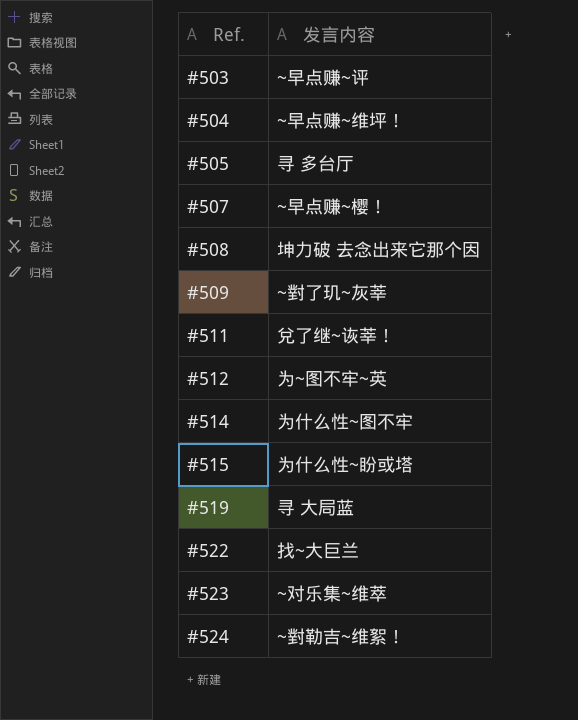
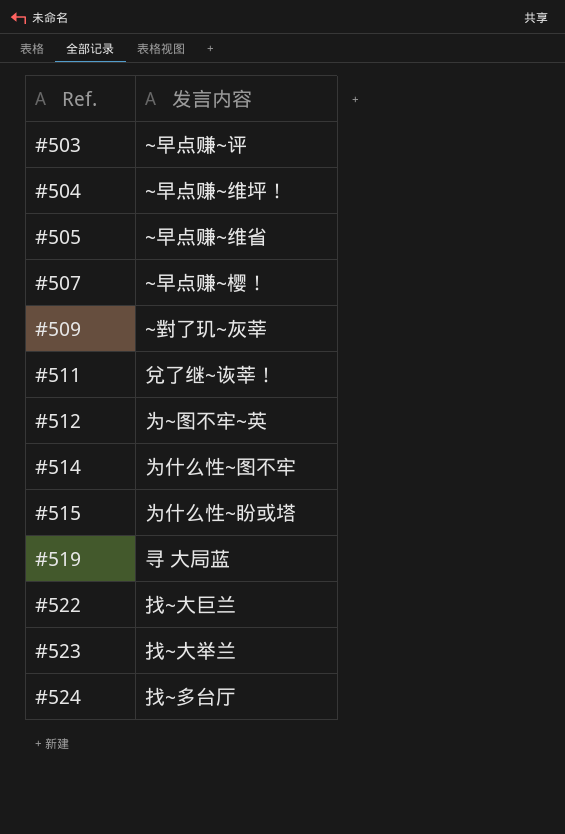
row #508: 坤力破 去念出来它那个因 -> none
#505 | 发言内容: 寻 多台厅 -> ~早点赚~维省
#523 | 发言内容: ~对乐集~维萃 -> 找~大举兰
#524 | 发言内容: ~對勒吉~维絮！ -> 找~多台厅

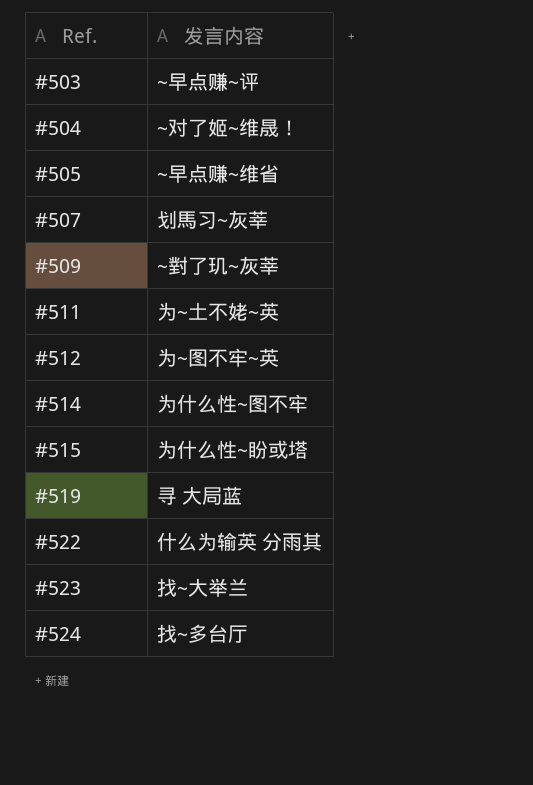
#504 | 发言内容: ~早点赚~维坪！ -> ~对了姬~维晟！
#507 | 发言内容: ~早点赚~樱！ -> 划馬习~灰莘
#511 | 发言内容: 兌了继~诙莘！ -> 为~土不姥~英
#522 | 发言内容: 找~大巨兰 -> 什么为输英 分雨其

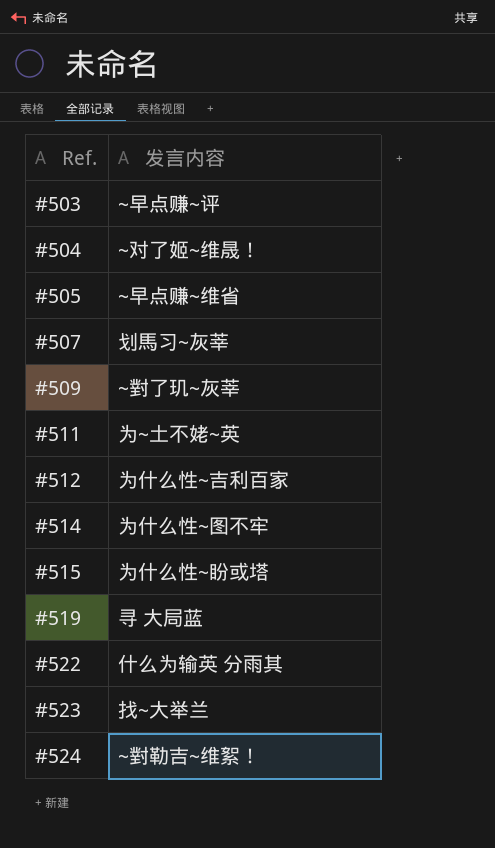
#512 | 发言内容: 为~图不牢~英 -> 为什么性~吉利百家
#524 | 发言内容: 找~多台厅 -> ~對勒吉~维絮！

